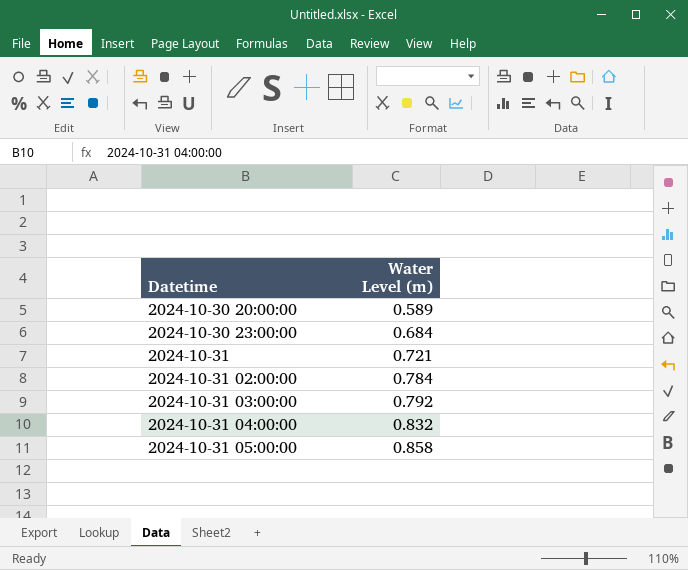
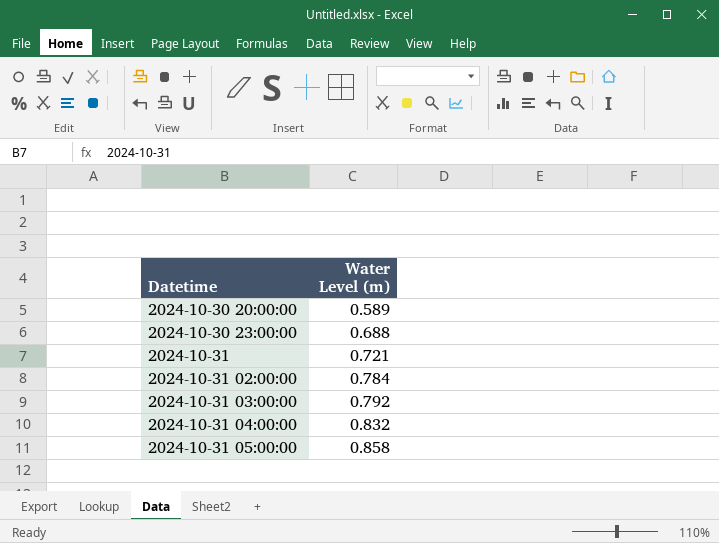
2024-10-30 23:00:00 | Water Level (m): 0.684 -> 0.688

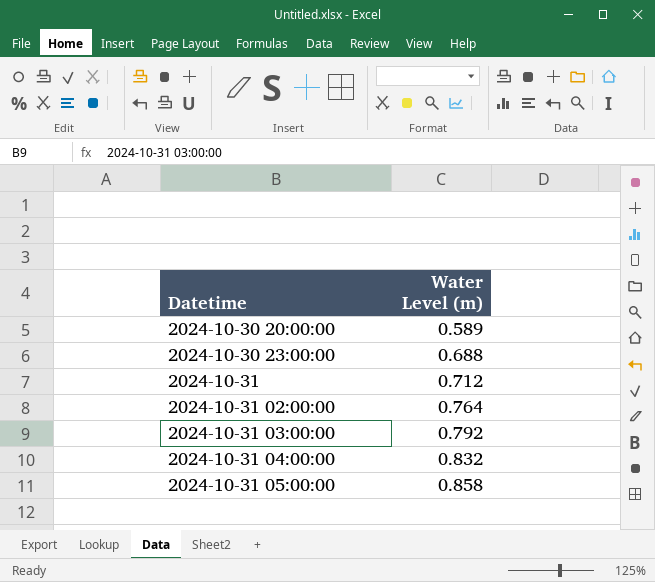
2024-10-31 | Water Level (m): 0.721 -> 0.712
2024-10-31 02:00:00 | Water Level (m): 0.784 -> 0.764

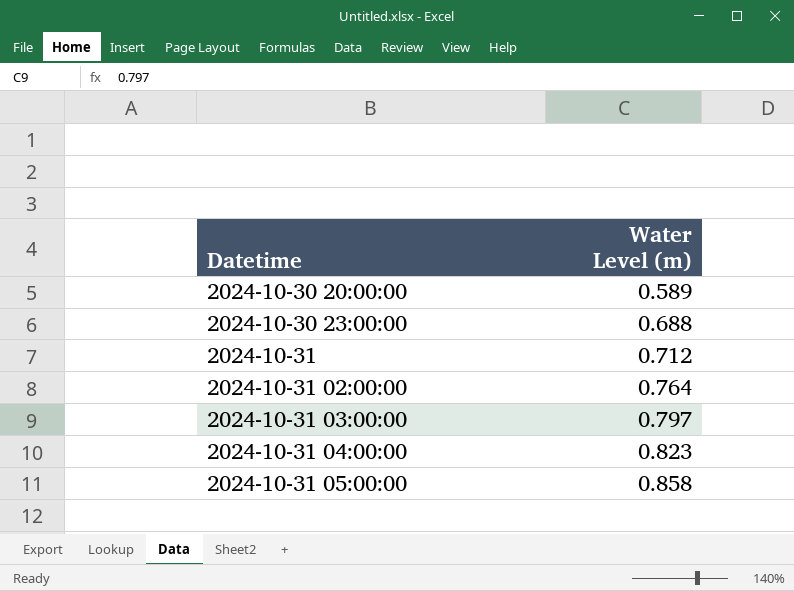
2024-10-31 03:00:00 | Water Level (m): 0.792 -> 0.797
2024-10-31 04:00:00 | Water Level (m): 0.832 -> 0.823

